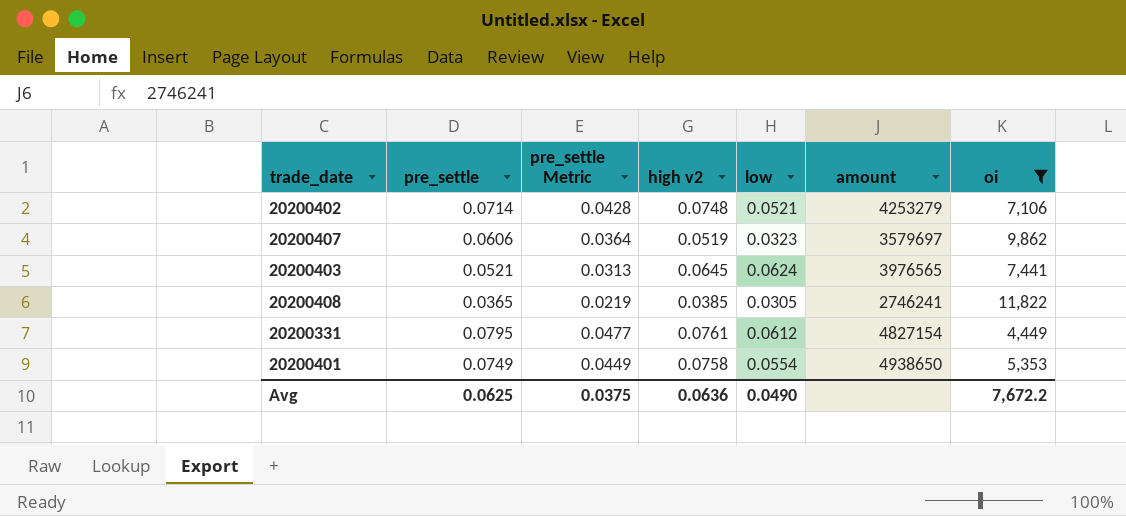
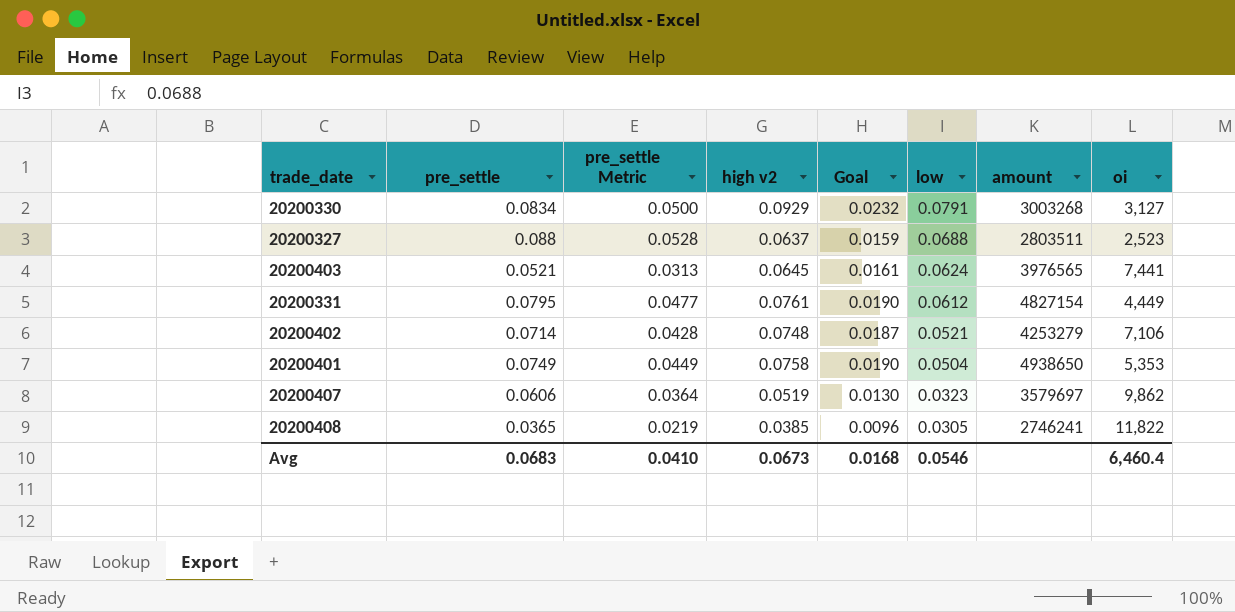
filter: oi >= 4,449 -> none
row order: none -> low descending
column Goal | formula: none -> [high v2] * 0.25
20200401 | low: 0.0554 -> 0.0504
Avg | pre_settle: 0.0625 -> 0.0683
Avg | pre_settle Metric: 0.0375 -> 0.0410
Avg | high v2: 0.0636 -> 0.0673
Avg | low: 0.0490 -> 0.0546
Avg | oi: 7,672.2 -> 6,460.4

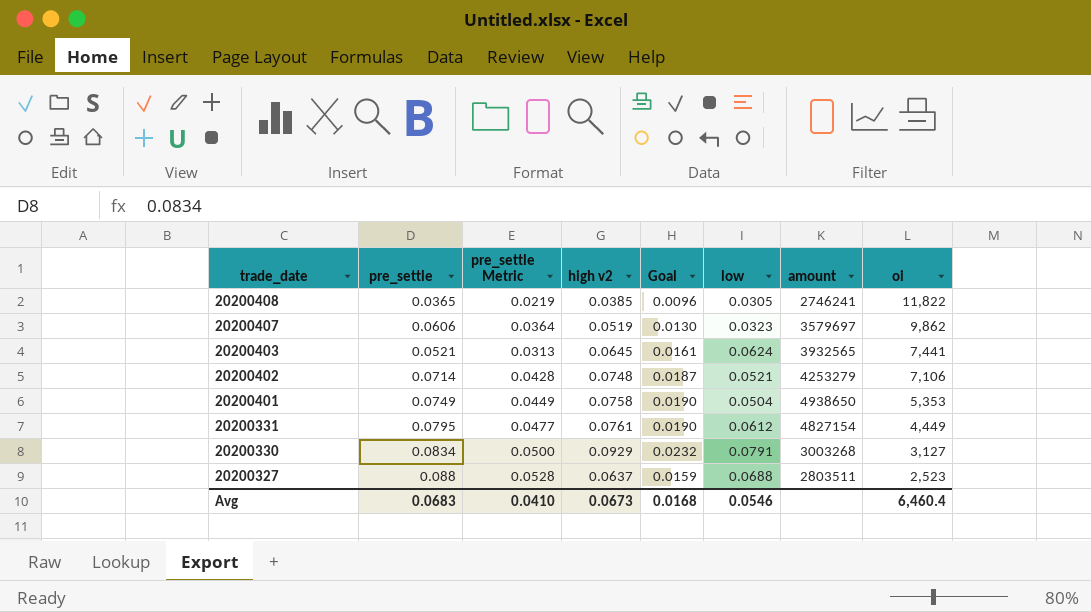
row order: low descending -> trade_date descending
20200403 | amount: 3976565 -> 3932565

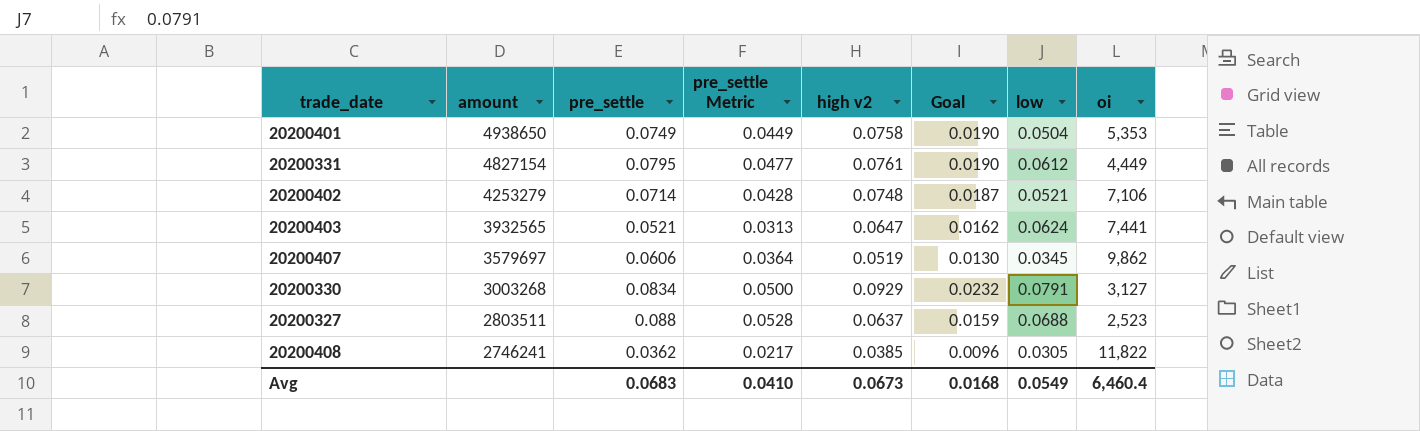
row order: trade_date descending -> amount descending
column amount | position: 7 -> 2
20200403 | high v2: 0.0645 -> 0.0647
20200403 | Goal: 0.0161 -> 0.0162
20200407 | low: 0.0323 -> 0.0345
20200408 | pre_settle: 0.0365 -> 0.0362
20200408 | pre_settle Metric: 0.0219 -> 0.0217
Avg | low: 0.0546 -> 0.0549

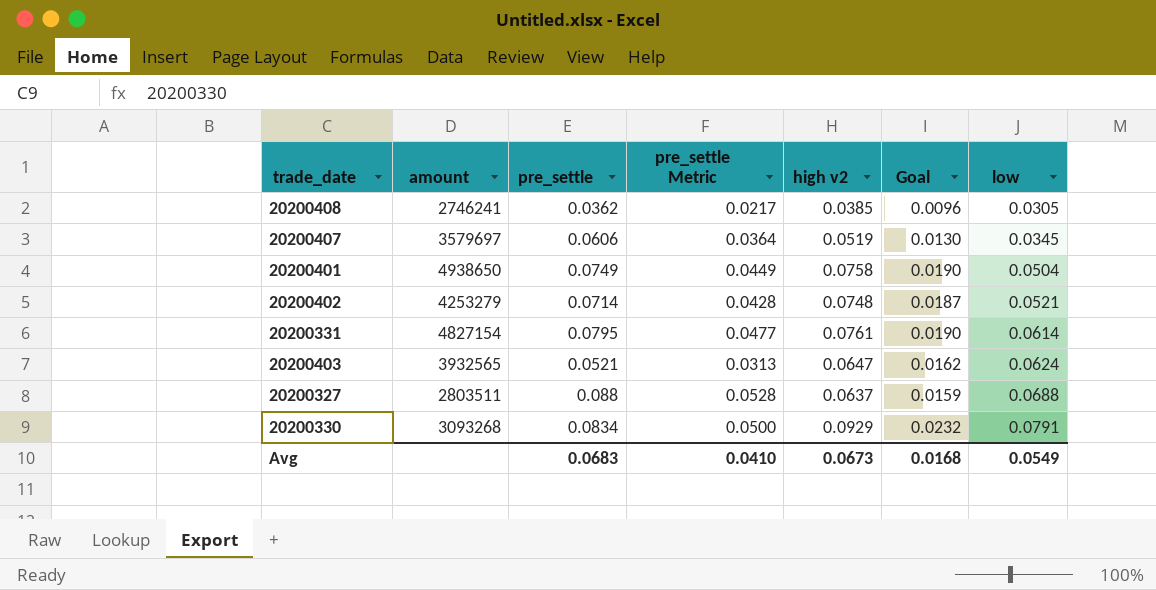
row order: amount descending -> low ascending
column oi | position: 8 -> none
20200331 | low: 0.0612 -> 0.0614
20200330 | amount: 3003268 -> 3093268

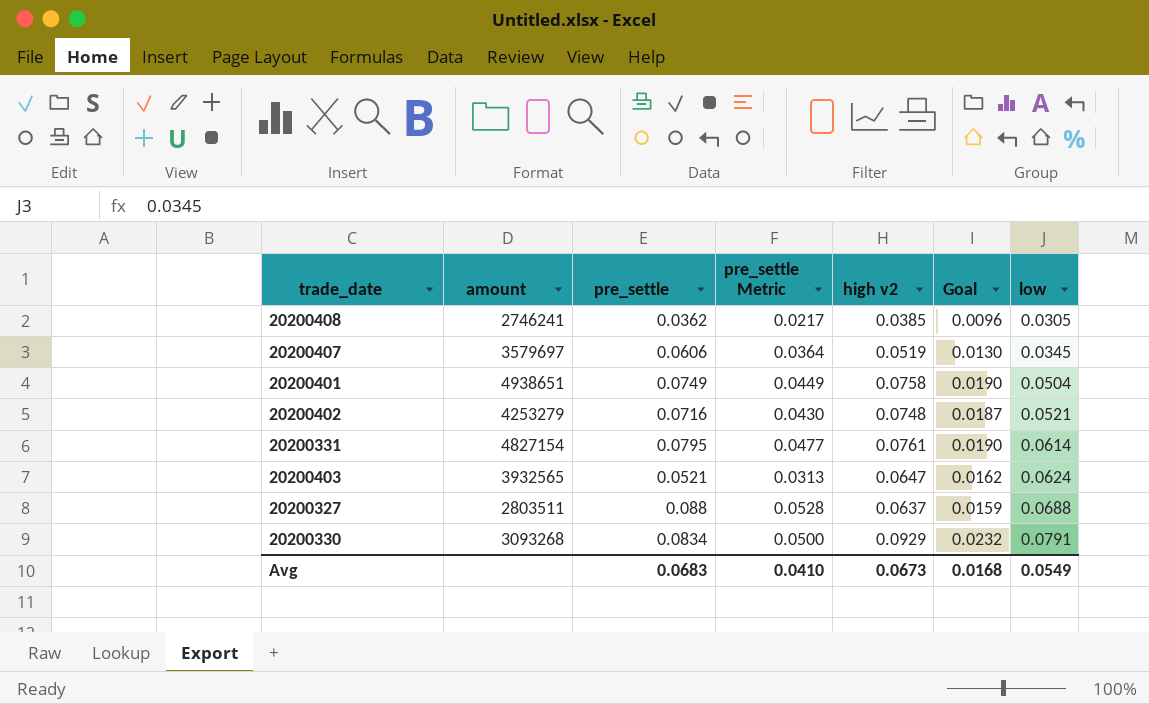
20200401 | amount: 4938650 -> 4938651
20200402 | pre_settle: 0.0714 -> 0.0716
20200402 | pre_settle Metric: 0.0428 -> 0.0430

